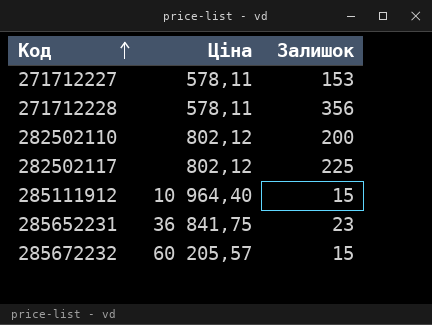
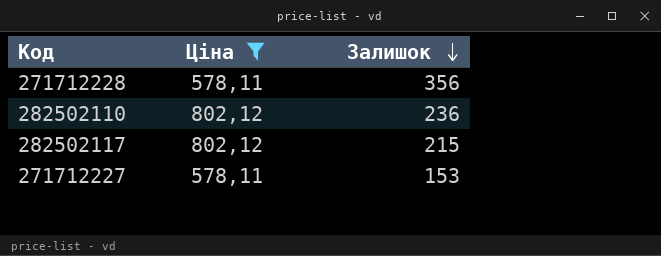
filter: none -> Ціна <= 802,12
row order: Код ascending -> Залишок descending
282502110 | Залишок: 200 -> 236
282502117 | Залишок: 225 -> 215

